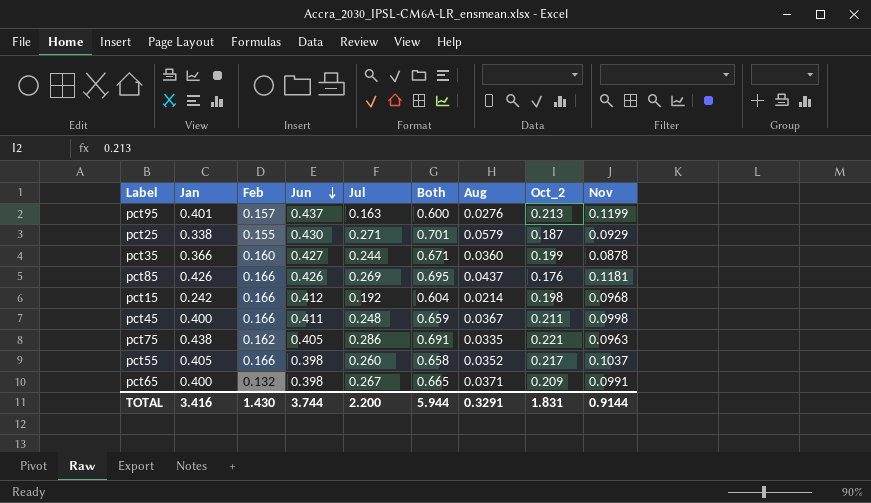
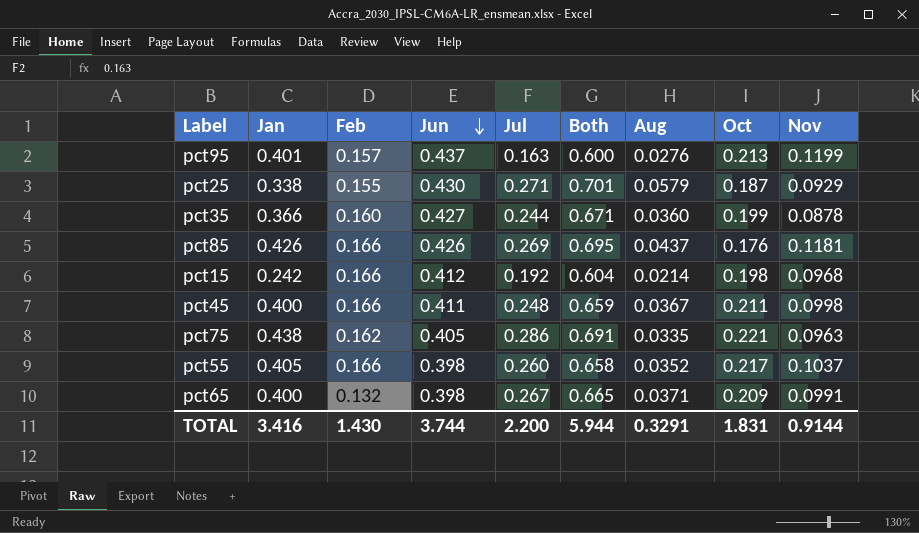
column name: Oct_2 -> Oct

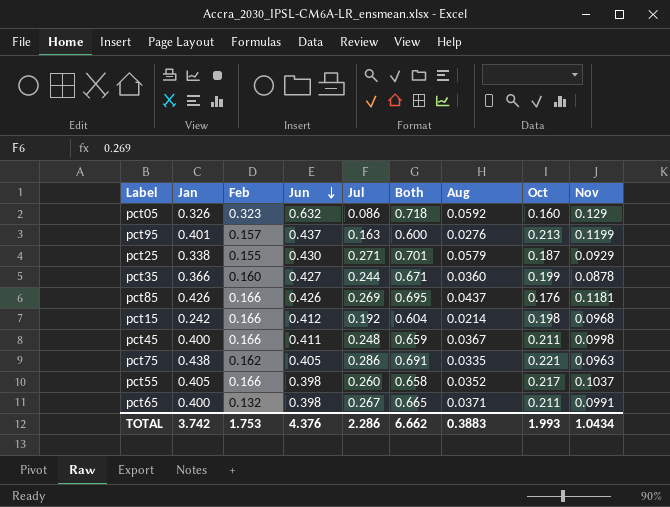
row pct05: none -> 0.326 | 0.323 | 0.632 | 0.086 | 0.718 | 0.0592 | 0.160 | 0.129
pct65 | Oct: 0.209 -> 0.211
TOTAL | Jan: 3.416 -> 3.742
TOTAL | Feb: 1.430 -> 1.753
TOTAL | Jun: 3.744 -> 4.376
TOTAL | Jul: 2.200 -> 2.286
TOTAL | Both: 5.944 -> 6.662
TOTAL | Aug: 0.3291 -> 0.3883
TOTAL | Oct: 1.831 -> 1.993
TOTAL | Nov: 0.9144 -> 1.0434

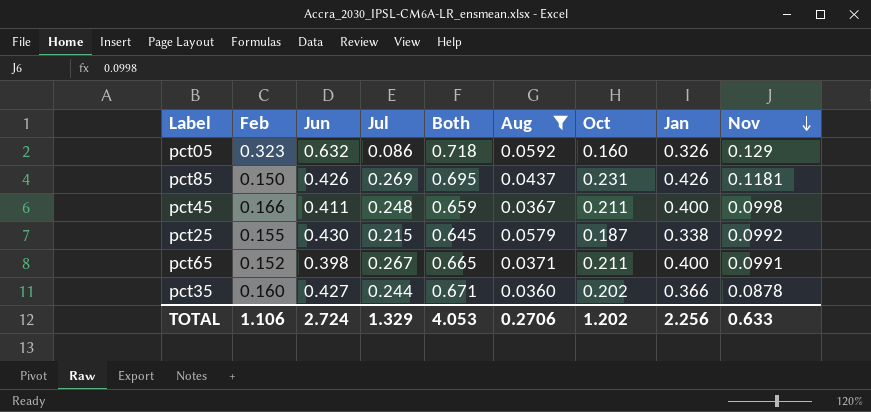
filter: none -> Aug >= 0.0360
row order: Jun descending -> Nov descending
column Jan | position: 2 -> 8
pct85 | Feb: 0.166 -> 0.150
pct85 | Oct: 0.176 -> 0.231
pct25 | Jul: 0.271 -> 0.215
pct25 | Both: 0.701 -> 0.645
pct25 | Nov: 0.0929 -> 0.0992
pct65 | Feb: 0.132 -> 0.152
pct35 | Oct: 0.199 -> 0.202
TOTAL | Feb: 1.753 -> 1.106
TOTAL | Jun: 4.376 -> 2.724
TOTAL | Jul: 2.286 -> 1.329
TOTAL | Both: 6.662 -> 4.053
TOTAL | Aug: 0.3883 -> 0.2706
TOTAL | Oct: 1.993 -> 1.202
TOTAL | Jan: 3.742 -> 2.256
TOTAL | Nov: 1.0434 -> 0.633

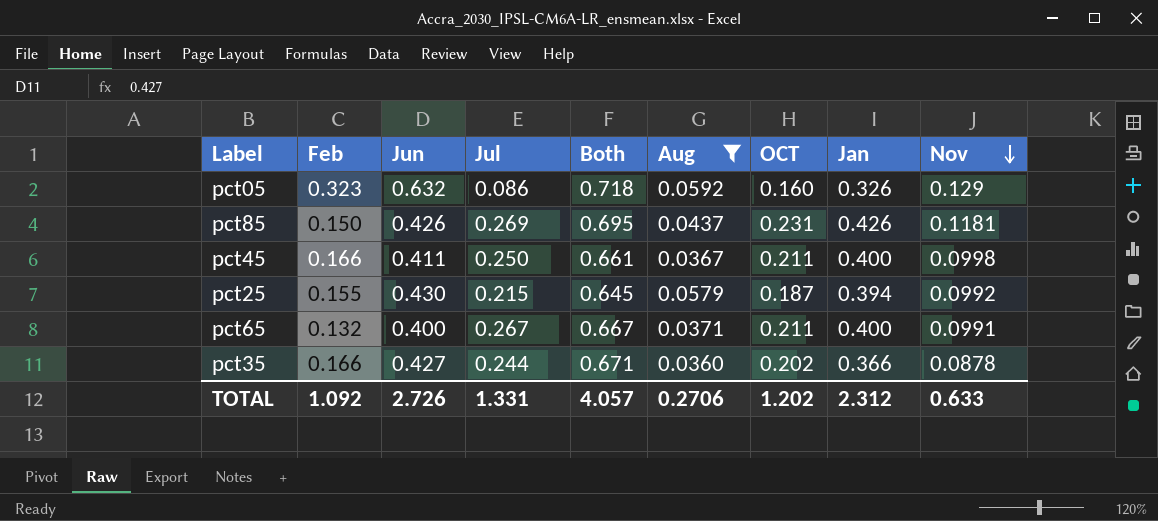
column name: Oct -> OCT
pct45 | Jul: 0.248 -> 0.250
pct45 | Both: 0.659 -> 0.661
pct25 | Jan: 0.338 -> 0.394
pct65 | Feb: 0.152 -> 0.132
pct65 | Jun: 0.398 -> 0.400
pct65 | Both: 0.665 -> 0.667
pct35 | Feb: 0.160 -> 0.166
TOTAL | Feb: 1.106 -> 1.092
TOTAL | Jun: 2.724 -> 2.726
TOTAL | Jul: 1.329 -> 1.331
TOTAL | Both: 4.053 -> 4.057
TOTAL | Jan: 2.256 -> 2.312

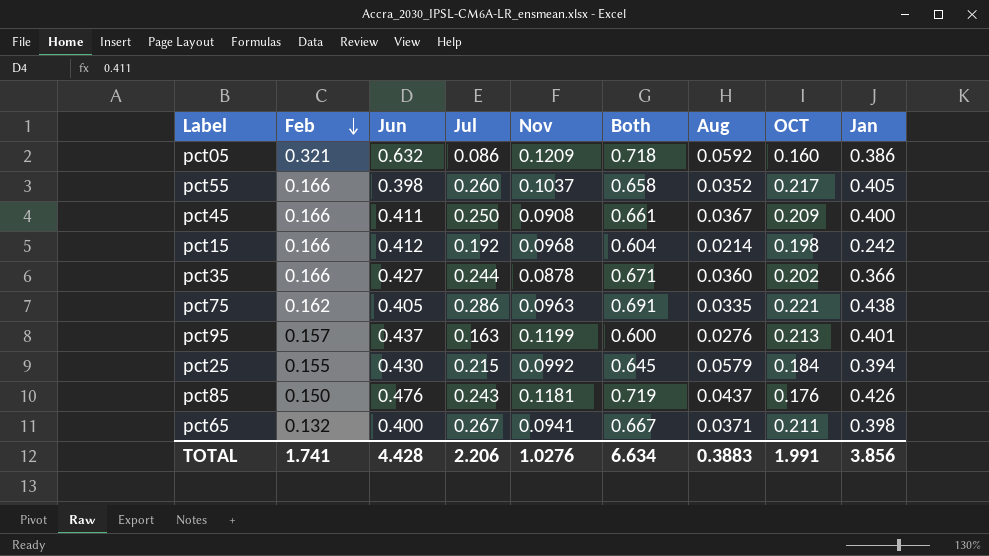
filter: Aug >= 0.0360 -> none
row order: Nov descending -> Feb descending
column Nov | position: 9 -> 5
pct05 | Feb: 0.323 -> 0.321
pct05 | Nov: 0.129 -> 0.1209
pct05 | Jan: 0.326 -> 0.386
pct45 | Nov: 0.0998 -> 0.0908
pct45 | OCT: 0.211 -> 0.209
pct25 | OCT: 0.187 -> 0.184
pct85 | Jun: 0.426 -> 0.476
pct85 | Jul: 0.269 -> 0.243
pct85 | Both: 0.695 -> 0.719
pct85 | OCT: 0.231 -> 0.176
pct65 | Nov: 0.0991 -> 0.0941
pct65 | Jan: 0.400 -> 0.398
TOTAL | Feb: 1.092 -> 1.741
TOTAL | Jun: 2.726 -> 4.428
TOTAL | Jul: 1.331 -> 2.206
TOTAL | Nov: 0.633 -> 1.0276
TOTAL | Both: 4.057 -> 6.634
TOTAL | Aug: 0.2706 -> 0.3883
TOTAL | OCT: 1.202 -> 1.991
TOTAL | Jan: 2.312 -> 3.856

